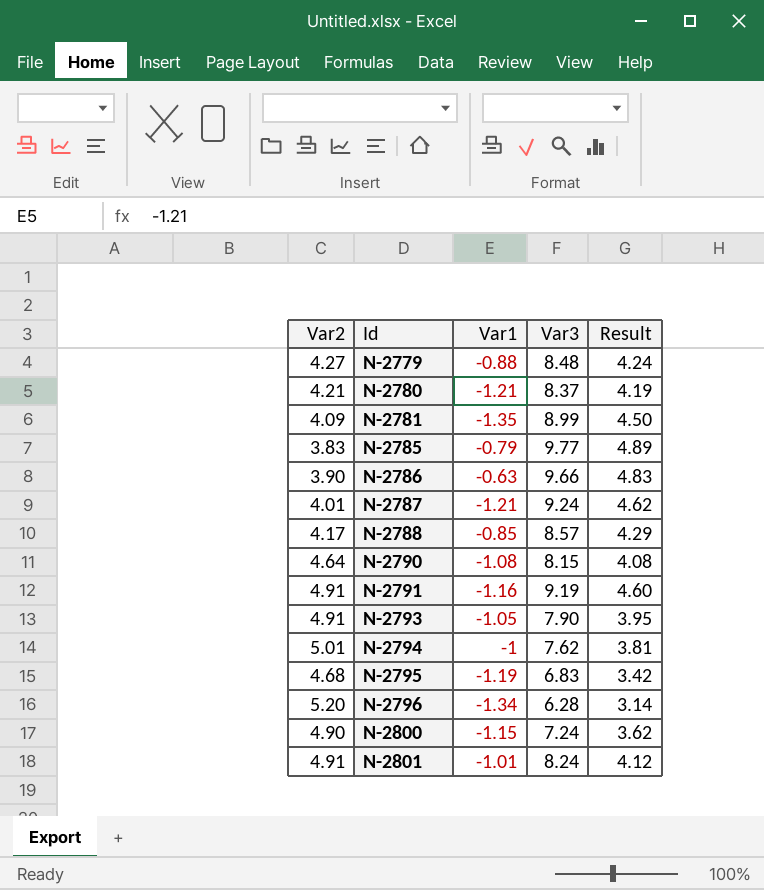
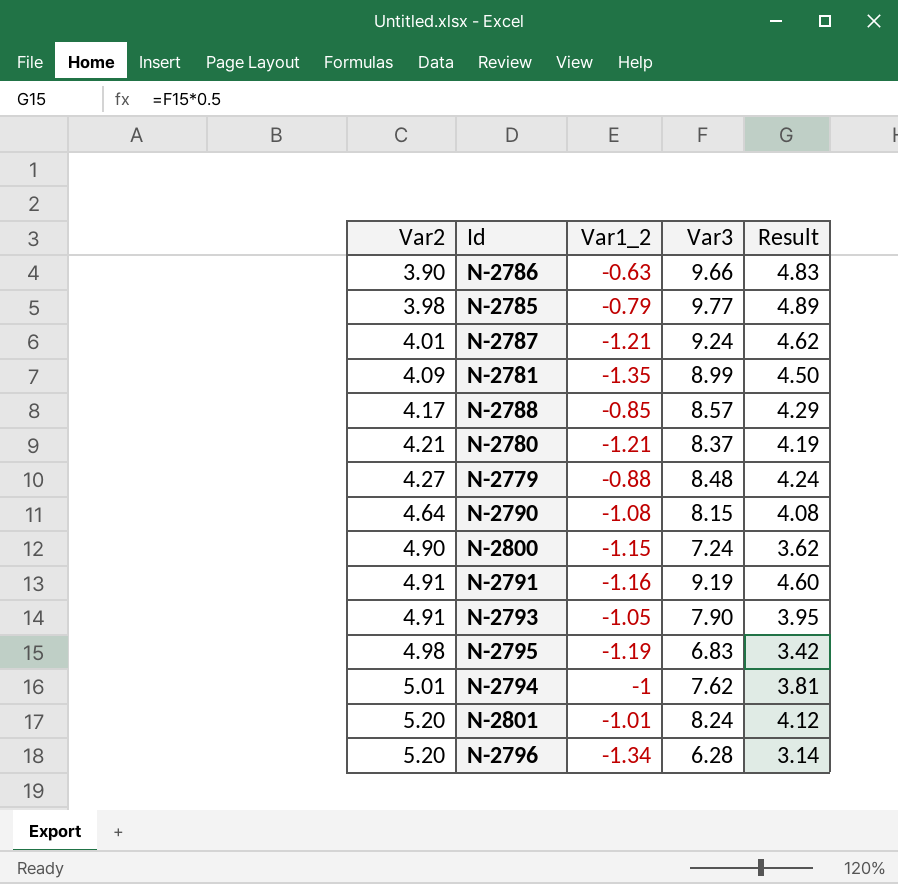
row order: Id ascending -> Var2 ascending
column name: Var1 -> Var1_2
N-2785 | Var2: 3.83 -> 3.98
N-2795 | Var2: 4.68 -> 4.98
N-2801 | Var2: 4.91 -> 5.20

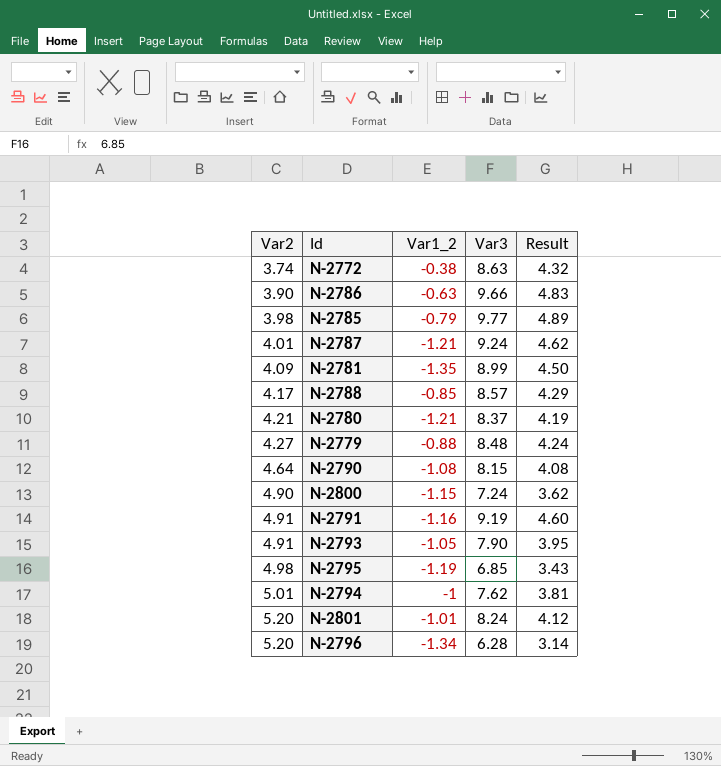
row N-2772: none -> 3.74 | -0.38 | 8.63 | 4.32
N-2795 | Var3: 6.83 -> 6.85
N-2795 | Result: 3.42 -> 3.43

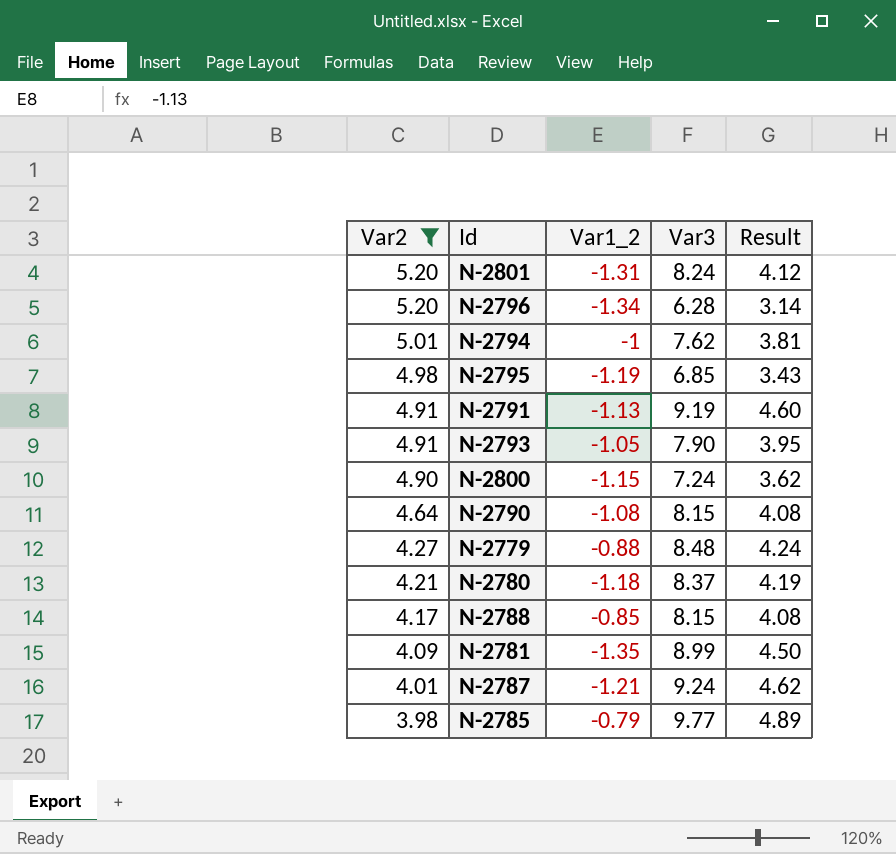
filter: none -> Var2 >= 3.98
row order: Var2 ascending -> Var2 descending
N-2801 | Var1_2: -1.01 -> -1.31
N-2791 | Var1_2: -1.16 -> -1.13
N-2780 | Var1_2: -1.21 -> -1.18
N-2788 | Var3: 8.57 -> 8.15
N-2788 | Result: 4.29 -> 4.08

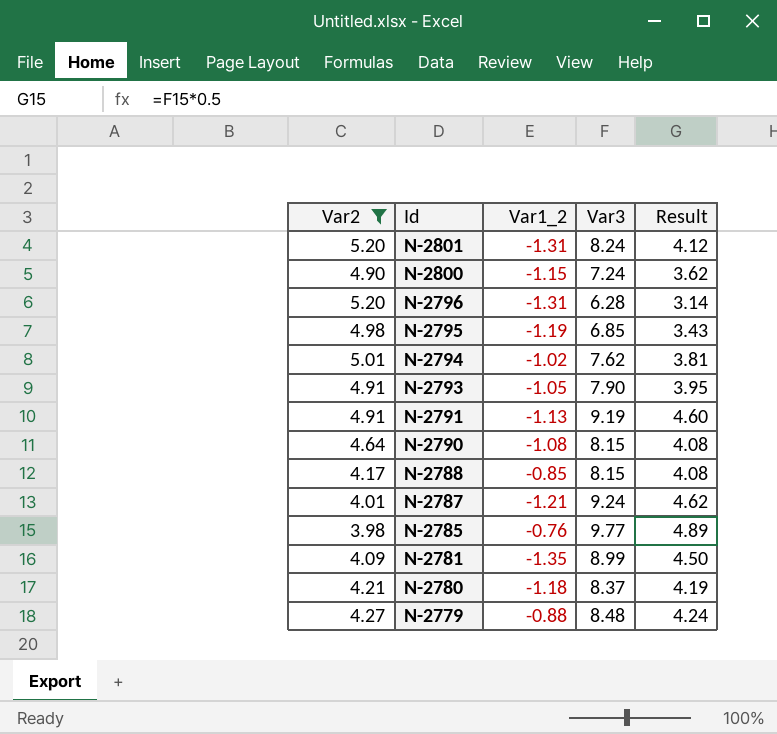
row order: Var2 descending -> Id descending
N-2796 | Var1_2: -1.34 -> -1.31
N-2794 | Var1_2: -1 -> -1.02
N-2785 | Var1_2: -0.79 -> -0.76

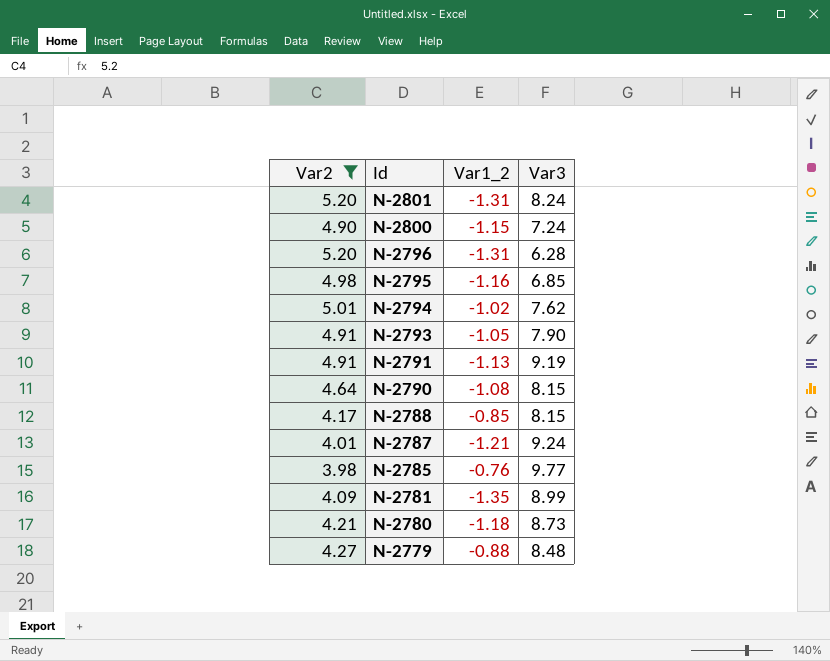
column Result | formula: [Var3] * 0.5 -> none
N-2795 | Var1_2: -1.19 -> -1.16
N-2780 | Var3: 8.37 -> 8.73

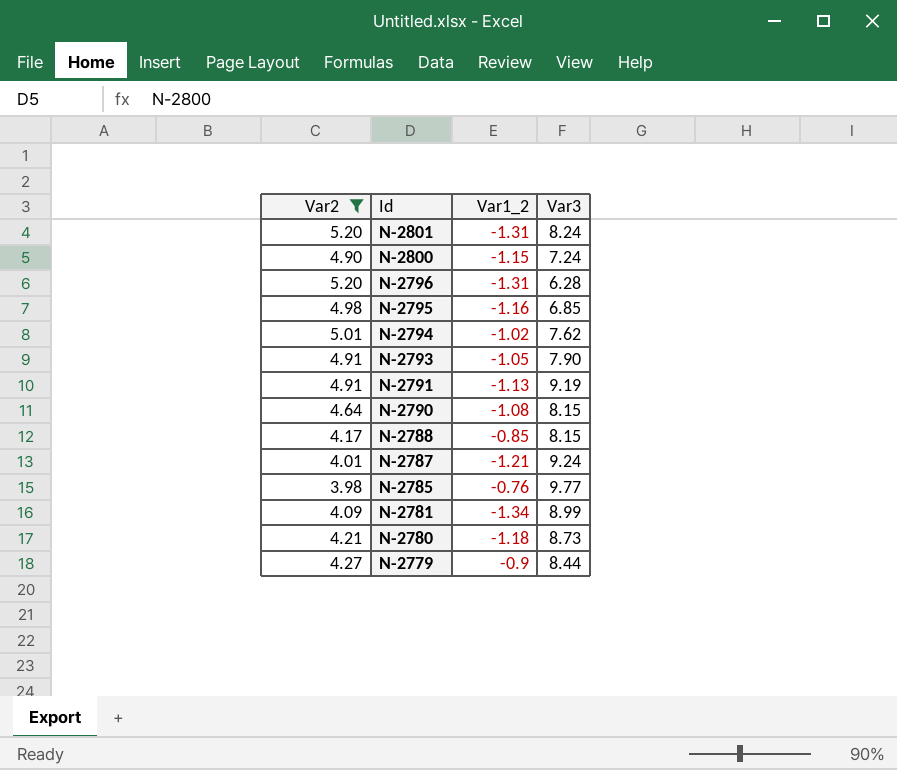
N-2781 | Var1_2: -1.35 -> -1.34
N-2779 | Var1_2: -0.88 -> -0.9
N-2779 | Var3: 8.48 -> 8.44

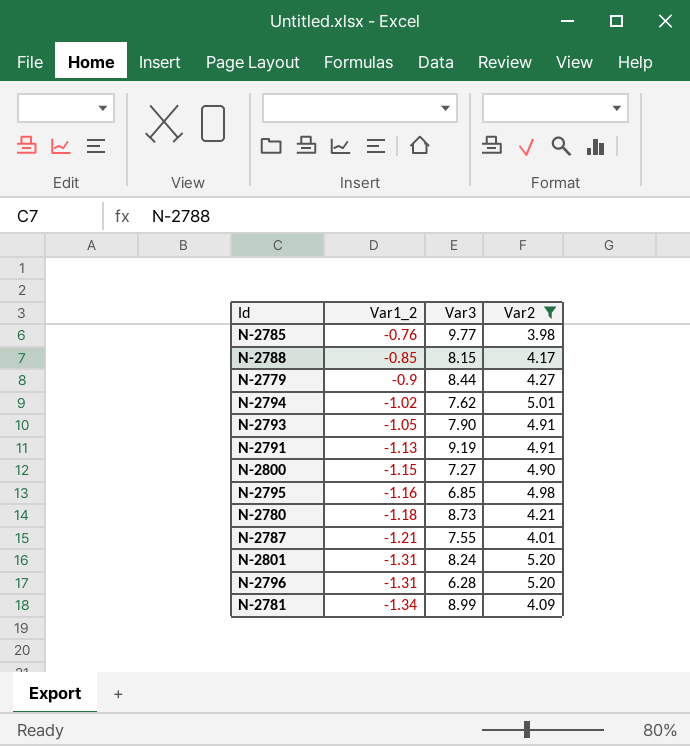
row order: Id descending -> Var1_2 descending
column Var2 | position: 1 -> 4
row N-2790: 4.64 | -1.08 | 8.15 -> none
N-2800 | Var3: 7.24 -> 7.27
N-2787 | Var3: 9.24 -> 7.55

